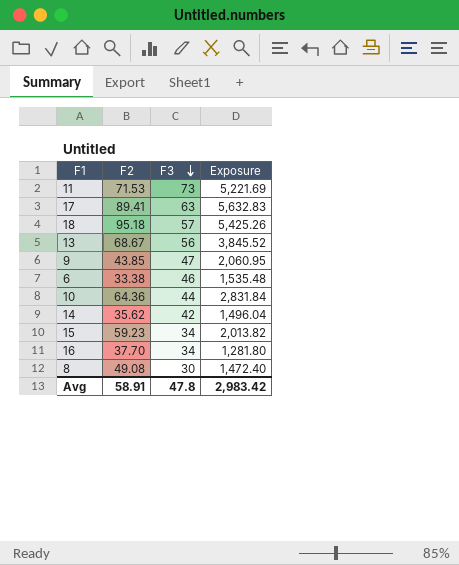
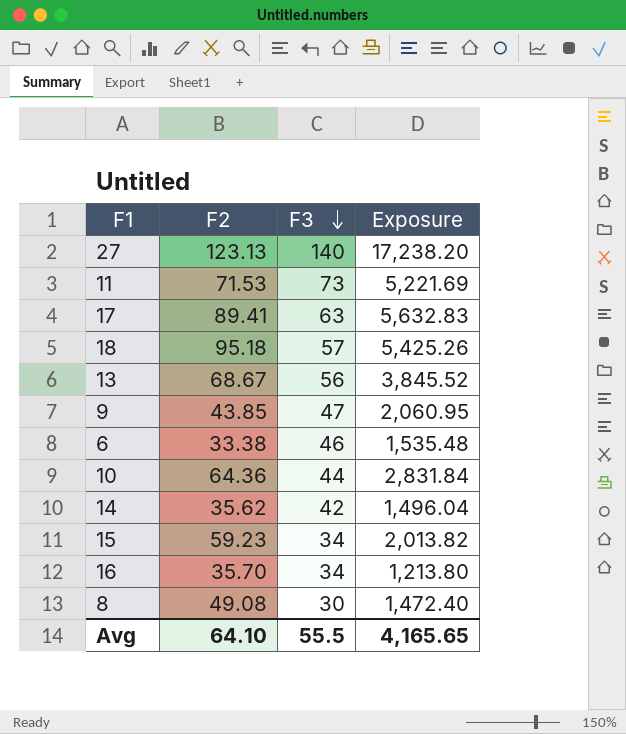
row 27: none -> 123.13 | 140 | 17,238.20
16 | F2: 37.70 -> 35.70
16 | Exposure: 1,281.80 -> 1,213.80
Avg | F2: 58.91 -> 64.10
Avg | F3: 47.8 -> 55.5
Avg | Exposure: 2,983.42 -> 4,165.65

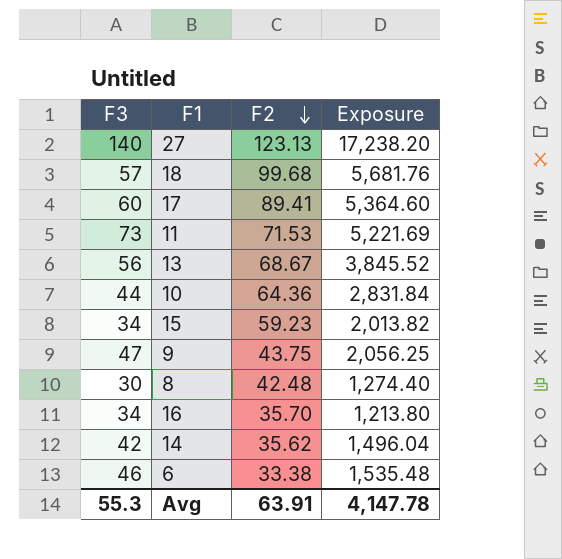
row order: F3 descending -> F2 descending
column F3 | position: 3 -> 1
18 | F2: 95.18 -> 99.68
18 | Exposure: 5,425.26 -> 5,681.76
17 | F3: 63 -> 60
17 | Exposure: 5,632.83 -> 5,364.60
9 | F2: 43.85 -> 43.75
9 | Exposure: 2,060.95 -> 2,056.25
8 | F2: 49.08 -> 42.48
8 | Exposure: 1,472.40 -> 1,274.40
Avg | F3: 55.5 -> 55.3
Avg | F2: 64.10 -> 63.91
Avg | Exposure: 4,165.65 -> 4,147.78

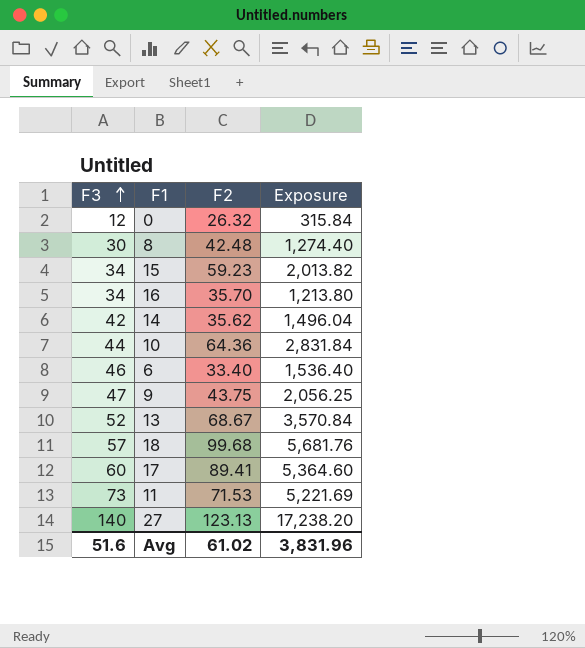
row order: F2 descending -> F3 ascending
row 0: none -> 12 | 26.32 | 315.84
6 | F2: 33.38 -> 33.40
6 | Exposure: 1,535.48 -> 1,536.40
13 | F3: 56 -> 52
13 | Exposure: 3,845.52 -> 3,570.84
Avg | F3: 55.3 -> 51.6
Avg | F2: 63.91 -> 61.02
Avg | Exposure: 4,147.78 -> 3,831.96

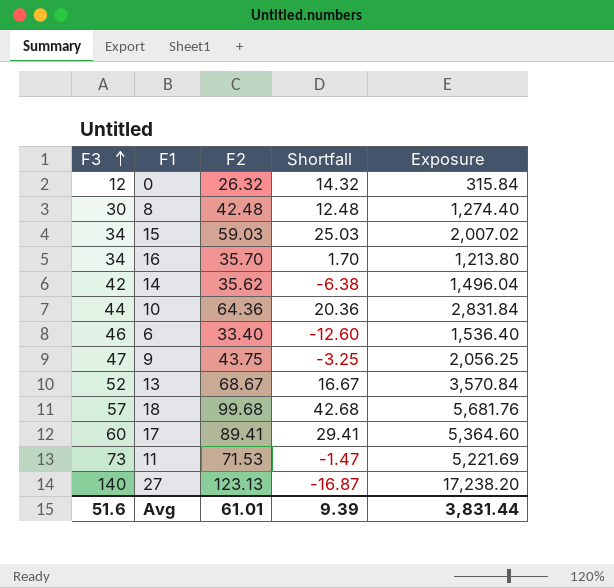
column Shortfall | formula: none -> [F2] - [F3]
15 | F2: 59.23 -> 59.03
15 | Exposure: 2,013.82 -> 2,007.02
Avg | F2: 61.02 -> 61.01
Avg | Exposure: 3,831.96 -> 3,831.44

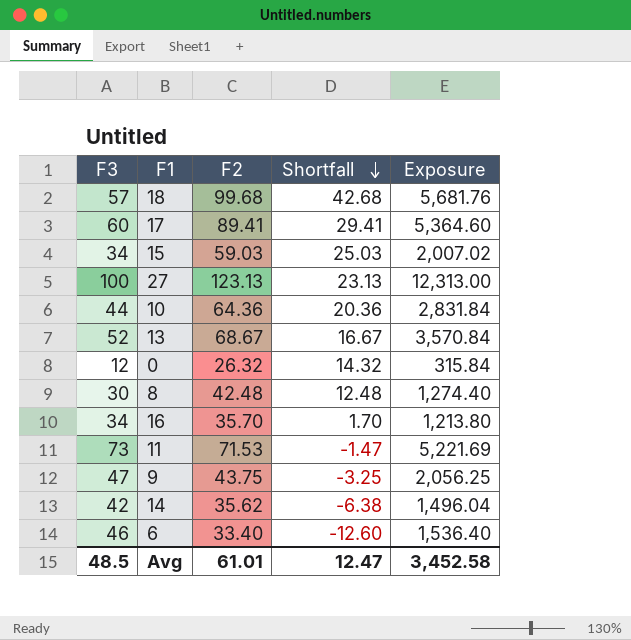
row order: F3 ascending -> Shortfall descending
27 | F3: 140 -> 100
27 | Shortfall: -16.87 -> 23.13
27 | Exposure: 17,238.20 -> 12,313.00
Avg | F3: 51.6 -> 48.5
Avg | Shortfall: 9.39 -> 12.47
Avg | Exposure: 3,831.44 -> 3,452.58

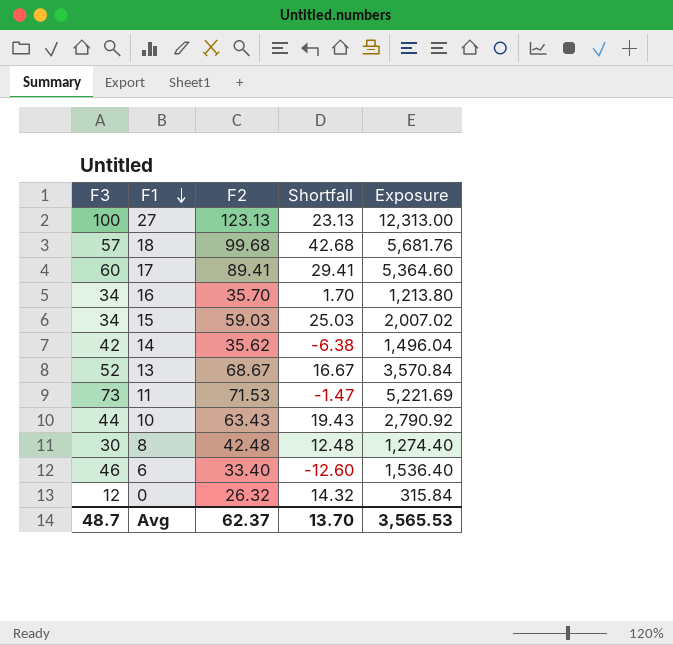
row order: Shortfall descending -> F1 descending
row 9: 47 | 43.75 | -3.25 | 2,056.25 -> none
10 | F2: 64.36 -> 63.43
10 | Shortfall: 20.36 -> 19.43
10 | Exposure: 2,831.84 -> 2,790.92
Avg | F3: 48.5 -> 48.7
Avg | F2: 61.01 -> 62.37
Avg | Shortfall: 12.47 -> 13.70
Avg | Exposure: 3,452.58 -> 3,565.53

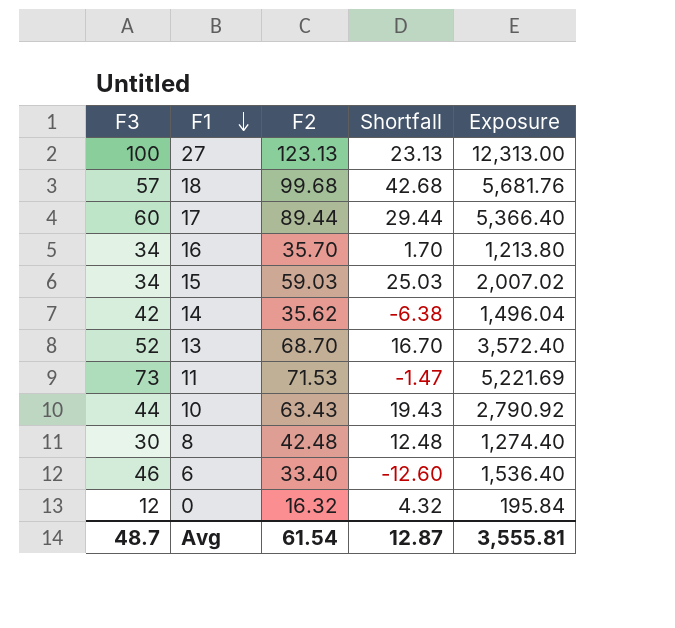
17 | F2: 89.41 -> 89.44
17 | Shortfall: 29.41 -> 29.44
17 | Exposure: 5,364.60 -> 5,366.40
13 | F2: 68.67 -> 68.70
13 | Shortfall: 16.67 -> 16.70
13 | Exposure: 3,570.84 -> 3,572.40
0 | F2: 26.32 -> 16.32
0 | Shortfall: 14.32 -> 4.32
0 | Exposure: 315.84 -> 195.84
Avg | F2: 62.37 -> 61.54
Avg | Shortfall: 13.70 -> 12.87
Avg | Exposure: 3,565.53 -> 3,555.81

